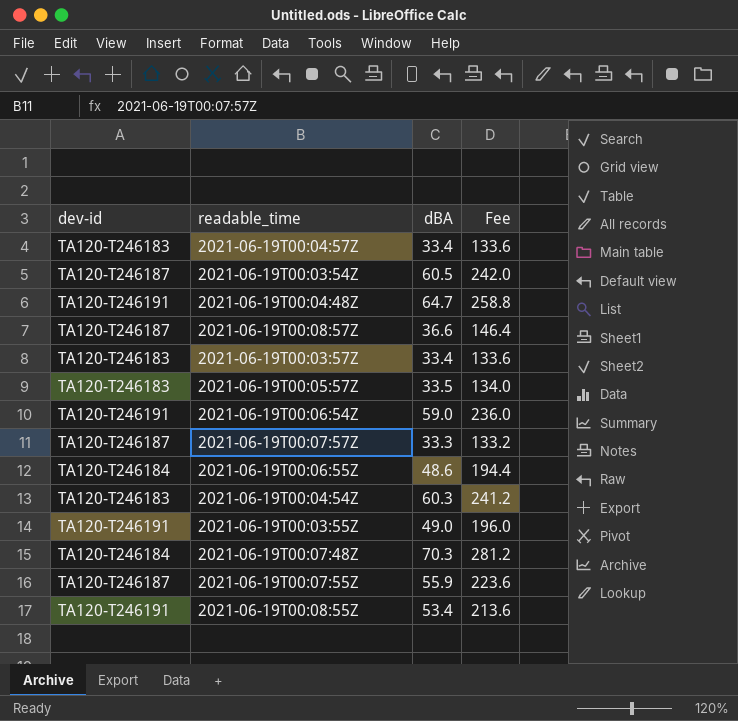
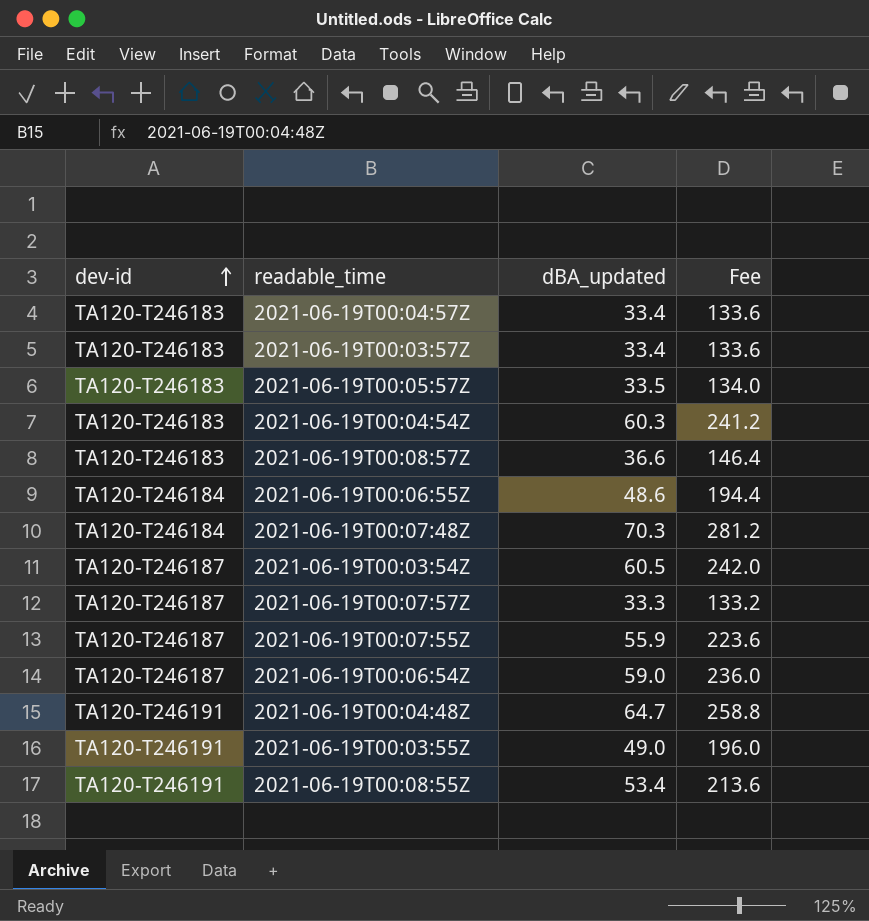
row order: none -> dev-id ascending
column name: dBA -> dBA_updated
2021-06-19T00:08:57Z | dev-id: TA120-T246187 -> TA120-T246183
2021-06-19T00:06:54Z | dev-id: TA120-T246191 -> TA120-T246187

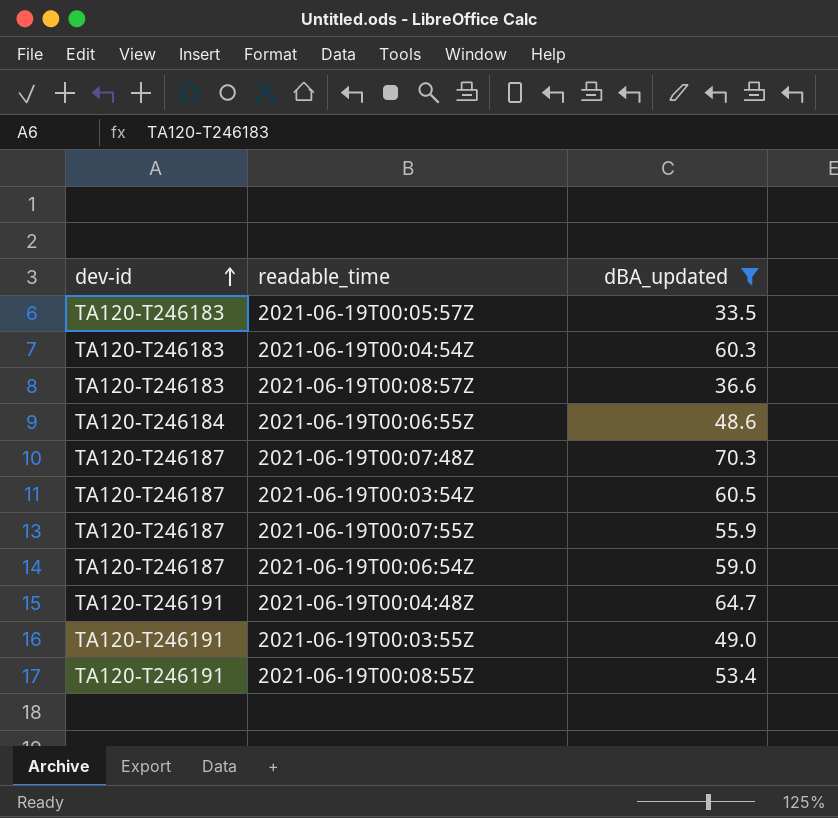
filter: none -> dBA_updated >= 33.5
column Fee | formula: [dBA_updated] * 4 -> none
2021-06-19T00:07:48Z | dev-id: TA120-T246184 -> TA120-T246187

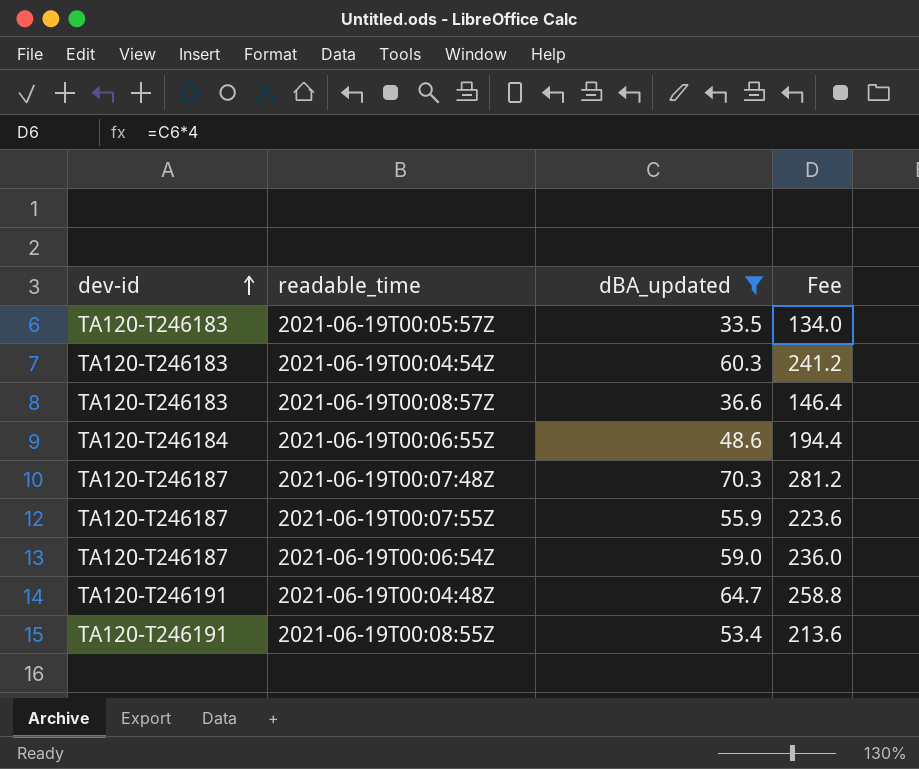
column Fee | formula: none -> [dBA_updated] * 4
row 2021-06-19T00:03:54Z: TA120-T246187 | 60.5 -> none
row 2021-06-19T00:03:55Z: TA120-T246191 | 49.0 -> none

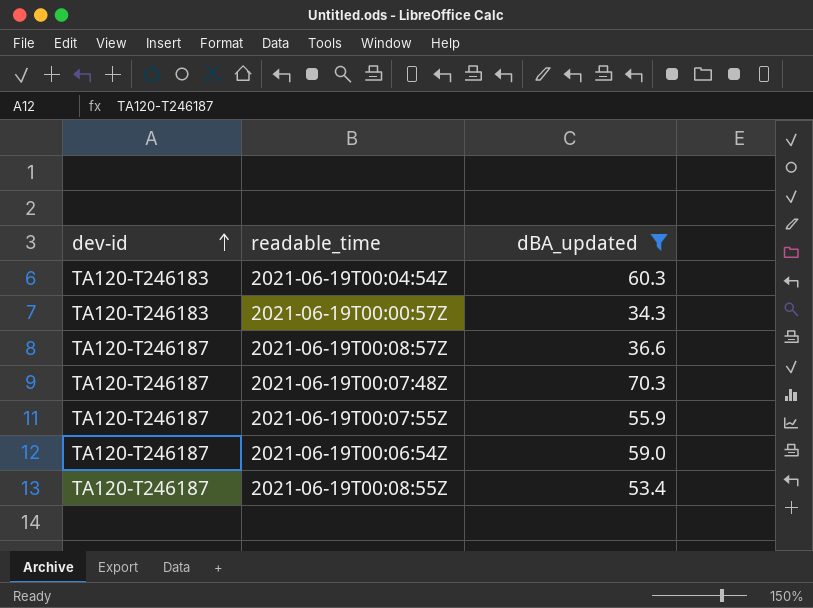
column Fee | formula: [dBA_updated] * 4 -> none
row 2021-06-19T00:05:57Z: TA120-T246183 | 33.5 | 134.0 -> none
row 2021-06-19T00:06:55Z: TA120-T246184 | 48.6 | 194.4 -> none
row 2021-06-19T00:04:48Z: TA120-T246191 | 64.7 | 258.8 -> none
row 2021-06-19T00:00:57Z: none -> TA120-T246183 | 34.3
2021-06-19T00:08:57Z | dev-id: TA120-T246183 -> TA120-T246187
2021-06-19T00:08:55Z | dev-id: TA120-T246191 -> TA120-T246187

